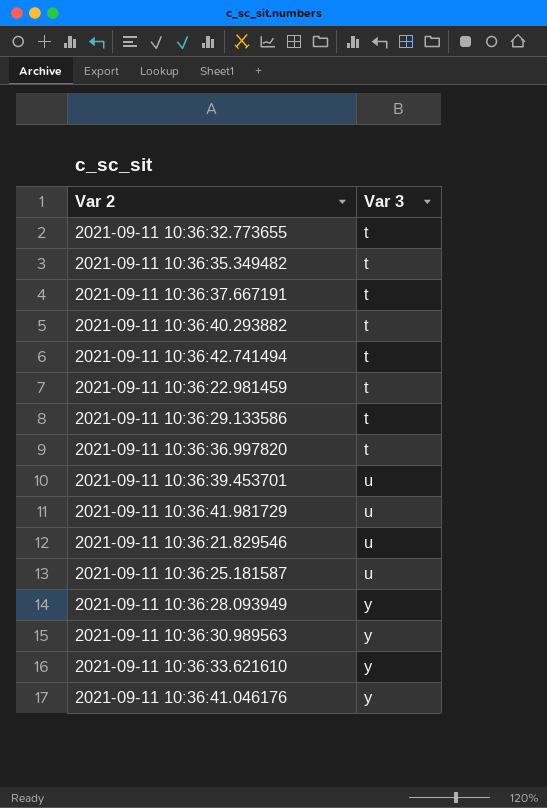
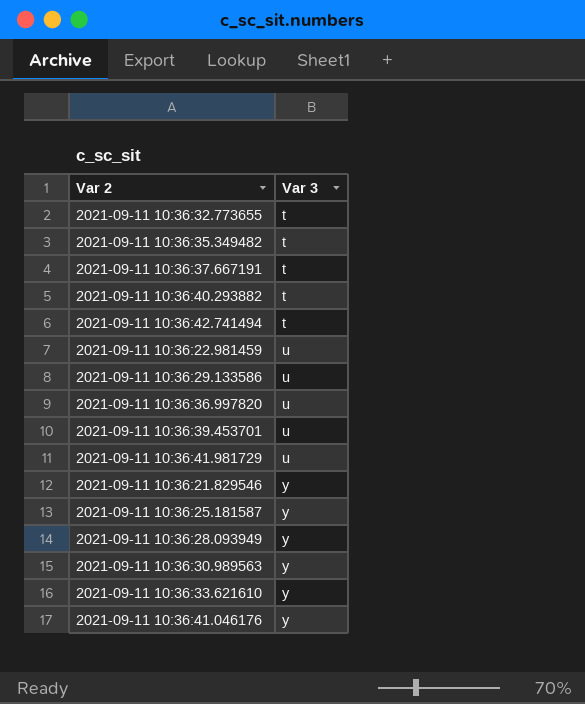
2021-09-11 10:36:22.981459 | Var 3: t -> u
2021-09-11 10:36:29.133586 | Var 3: t -> u
2021-09-11 10:36:36.997820 | Var 3: t -> u
2021-09-11 10:36:21.829546 | Var 3: u -> y
2021-09-11 10:36:25.181587 | Var 3: u -> y

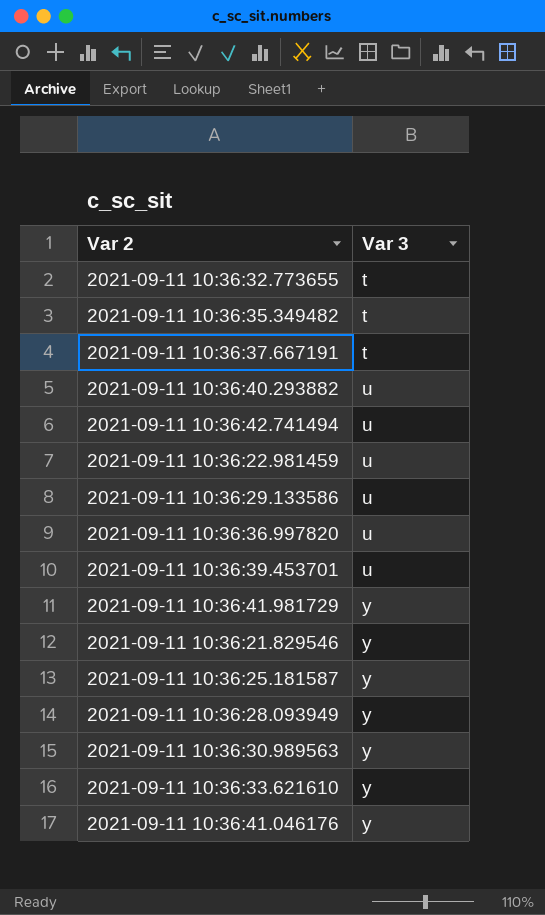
2021-09-11 10:36:40.293882 | Var 3: t -> u
2021-09-11 10:36:42.741494 | Var 3: t -> u
2021-09-11 10:36:41.981729 | Var 3: u -> y

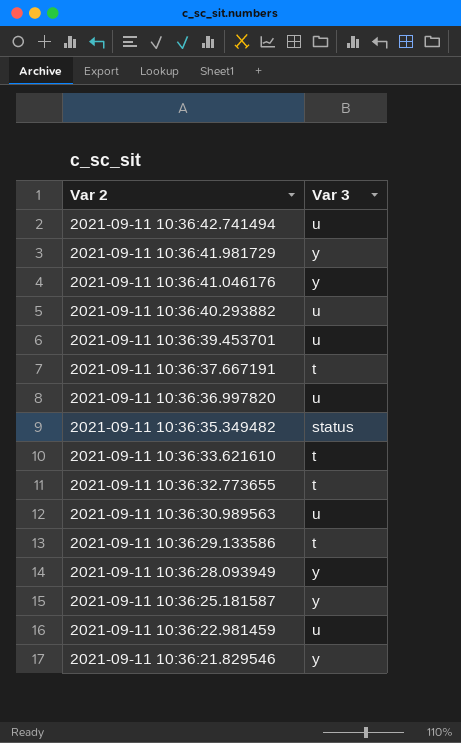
row order: Var 3 ascending -> Var 2 descending
2021-09-11 10:36:35.349482 | Var 3: t -> status
2021-09-11 10:36:33.621610 | Var 3: y -> t
2021-09-11 10:36:30.989563 | Var 3: y -> u
2021-09-11 10:36:29.133586 | Var 3: u -> t

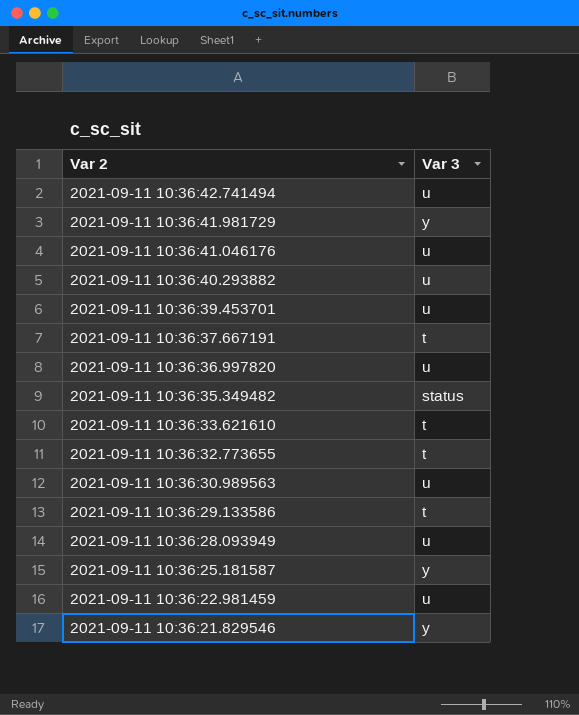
2021-09-11 10:36:41.046176 | Var 3: y -> u
2021-09-11 10:36:28.093949 | Var 3: y -> u

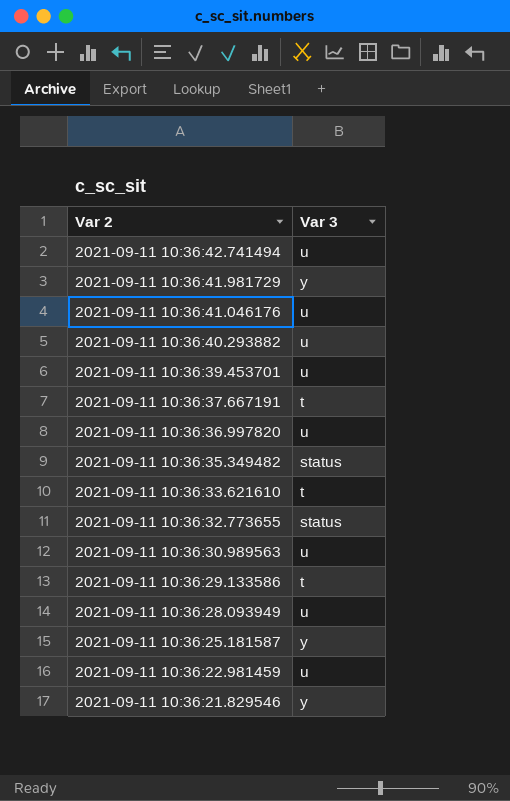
2021-09-11 10:36:32.773655 | Var 3: t -> status

